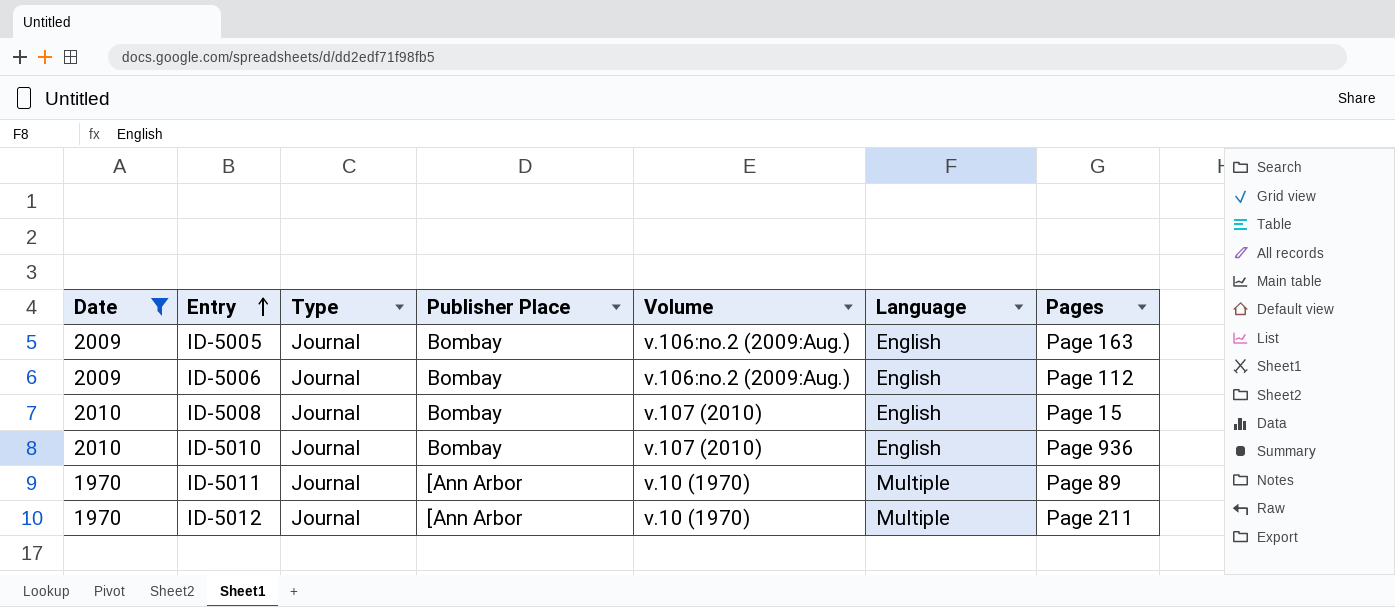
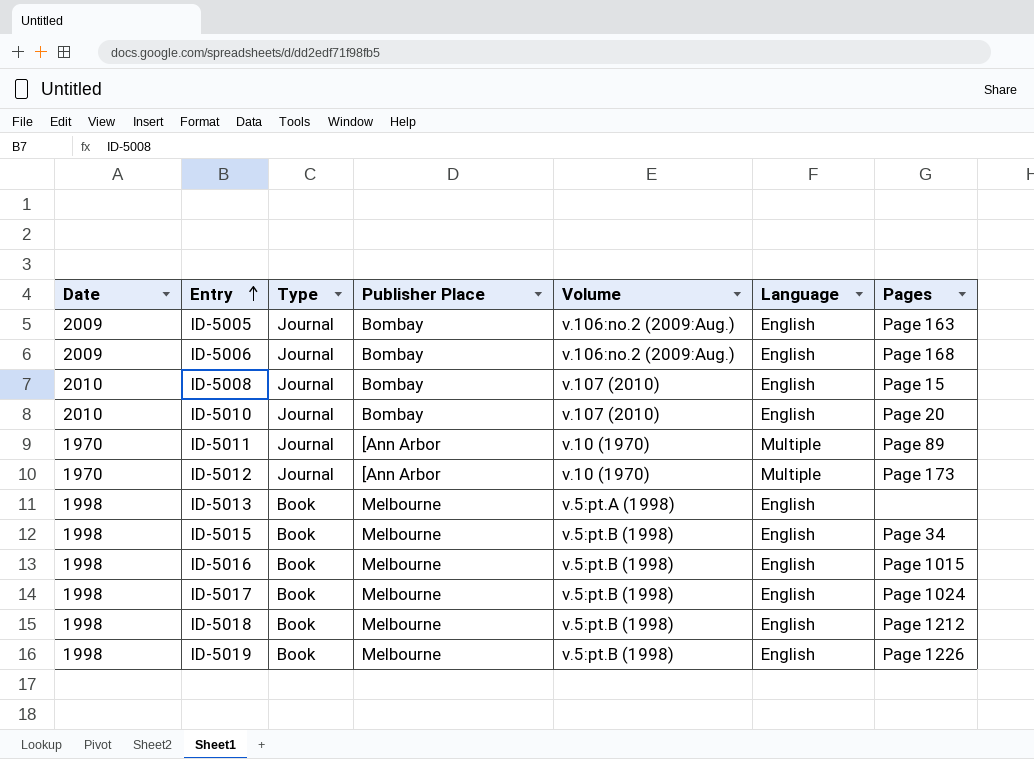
filter: Date != 1998 -> none
ID-5006 | Pages: Page 112 -> Page 168
ID-5010 | Pages: Page 936 -> Page 20
ID-5012 | Pages: Page 211 -> Page 173

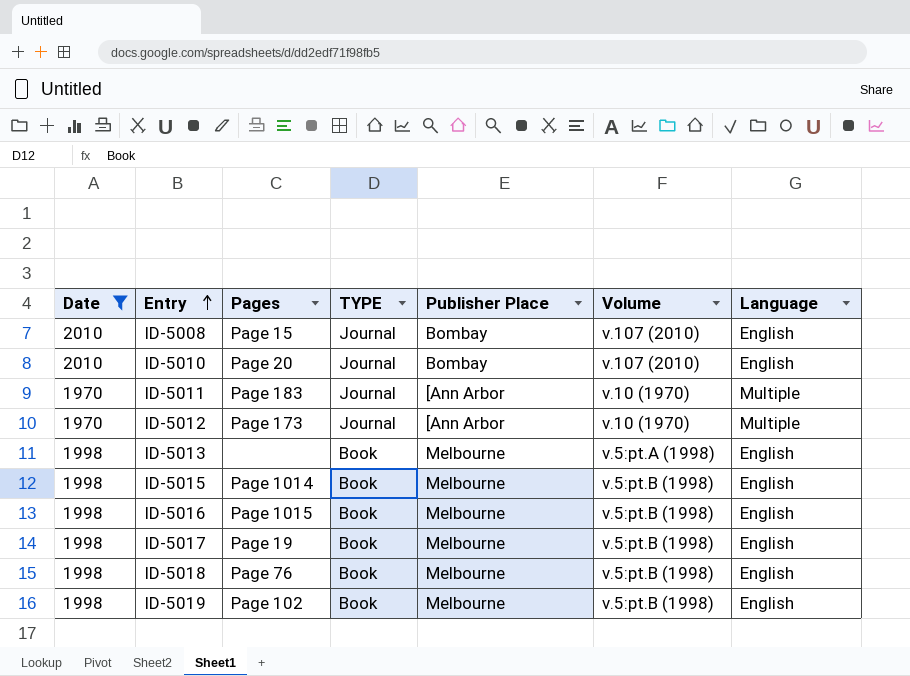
filter: none -> Date != 2009
column Pages | position: 7 -> 3
column name: Type -> TYPE
ID-5011 | Pages: Page 89 -> Page 183
ID-5015 | Pages: Page 34 -> Page 1014
ID-5017 | Pages: Page 1024 -> Page 19
ID-5018 | Pages: Page 1212 -> Page 76
ID-5019 | Pages: Page 1226 -> Page 102

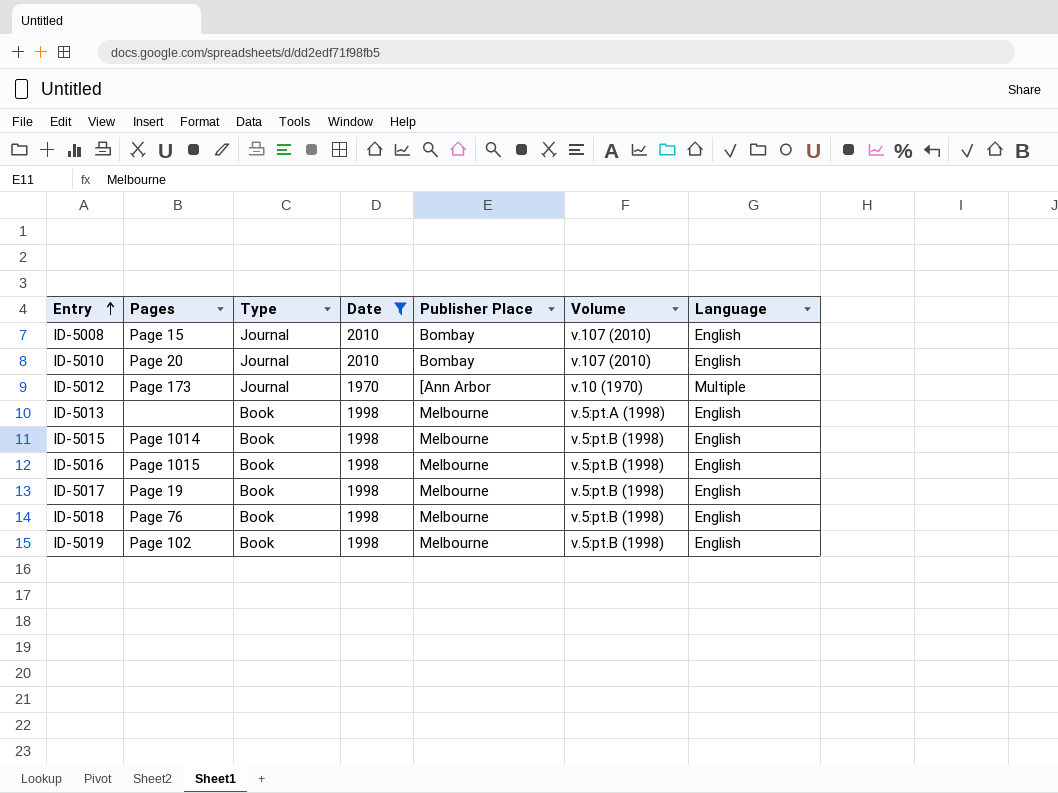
column name: TYPE -> Type
column Date | position: 1 -> 4
row ID-5011: 1970 | Page 183 | Journal | [Ann Arbor | v.10 (1970) | Multiple -> none

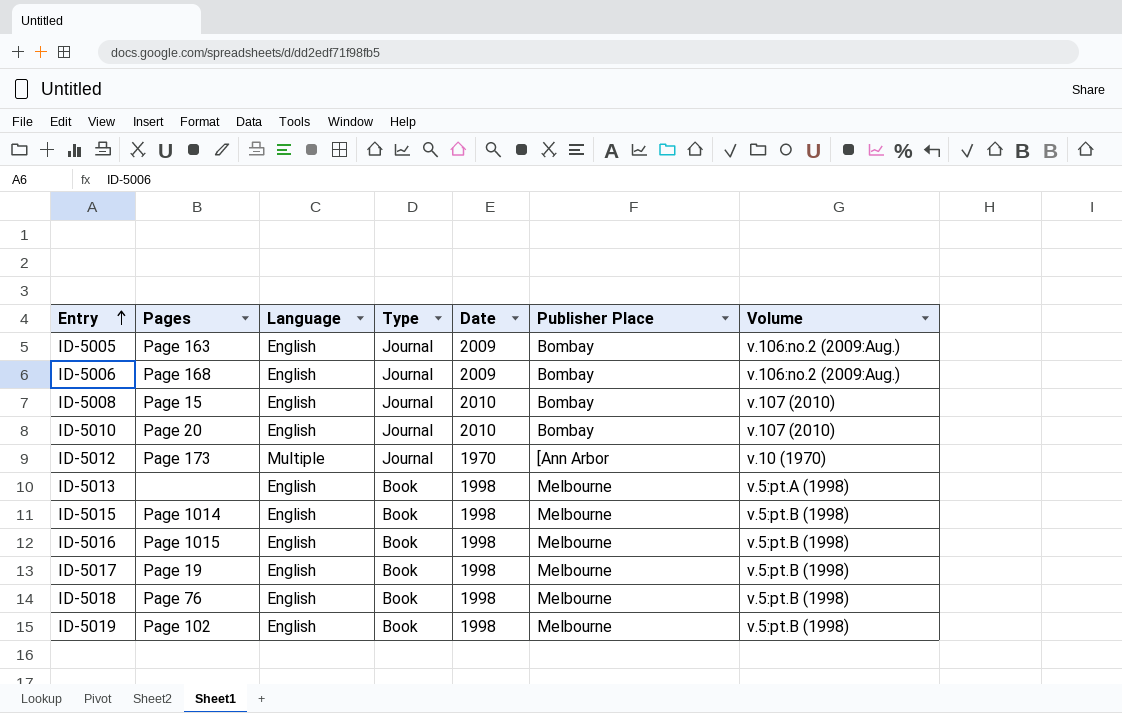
filter: Date != 2009 -> none
column Language | position: 7 -> 3

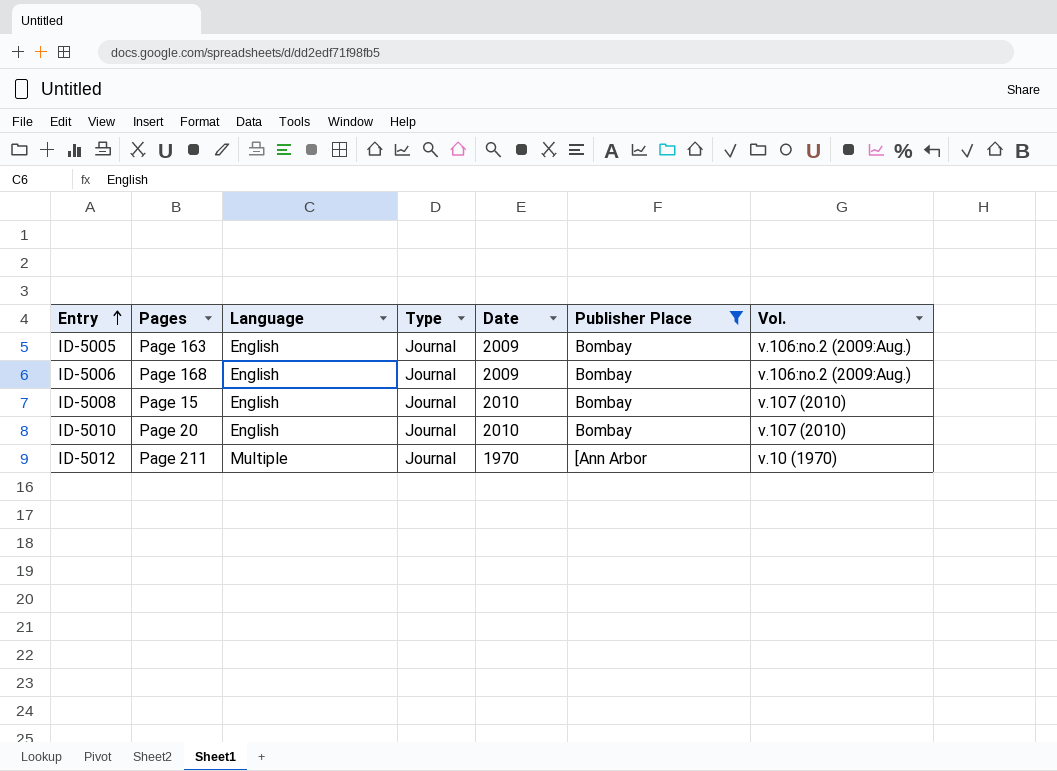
filter: none -> Publisher Place != Melbourne
column name: Volume -> Vol.
ID-5012 | Pages: Page 173 -> Page 211

